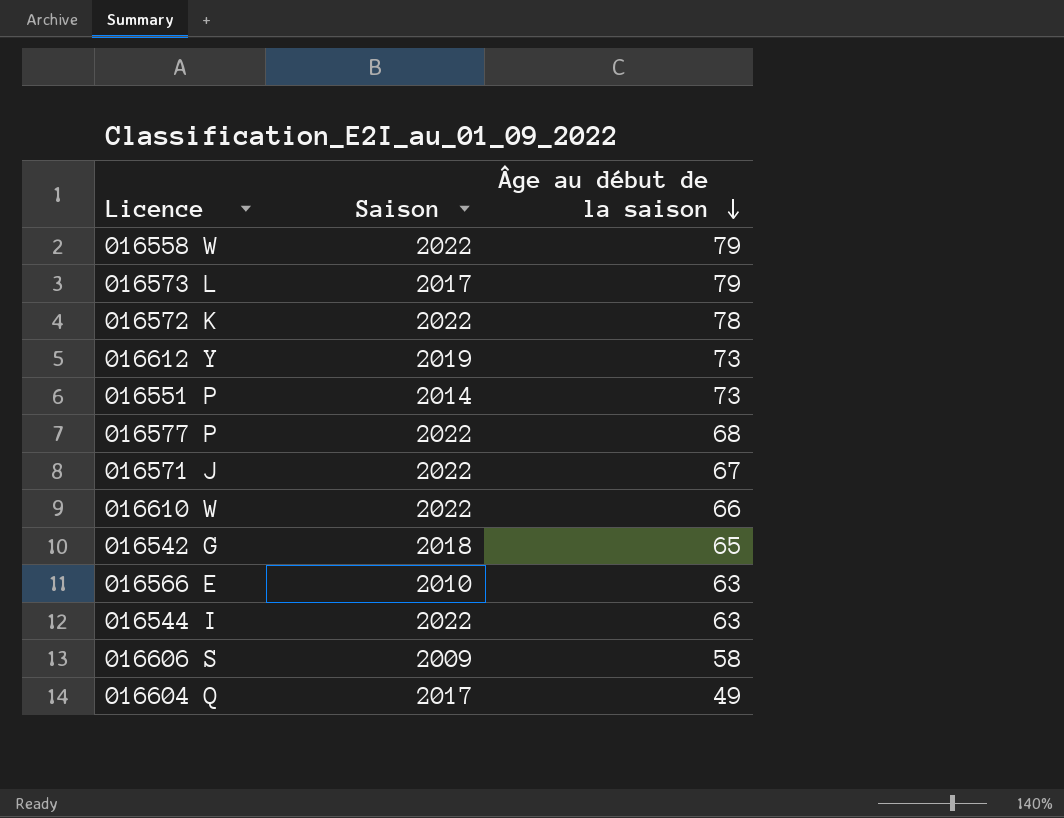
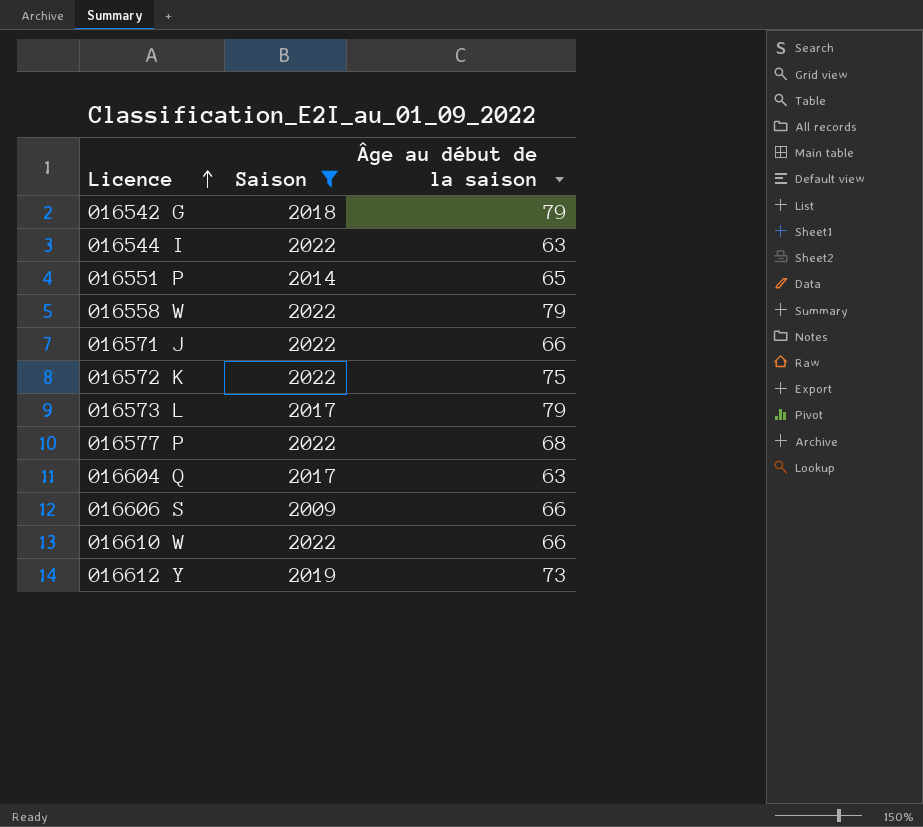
filter: none -> Saison != 2010
row order: Âge au début de la saison descending -> Licence ascending
016542 G | Âge au début de la saison: 65 -> 79
016551 P | Âge au début de la saison: 73 -> 65
016571 J | Âge au début de la saison: 67 -> 66
016572 K | Âge au début de la saison: 78 -> 75
016604 Q | Âge au début de la saison: 49 -> 63
016606 S | Âge au début de la saison: 58 -> 66

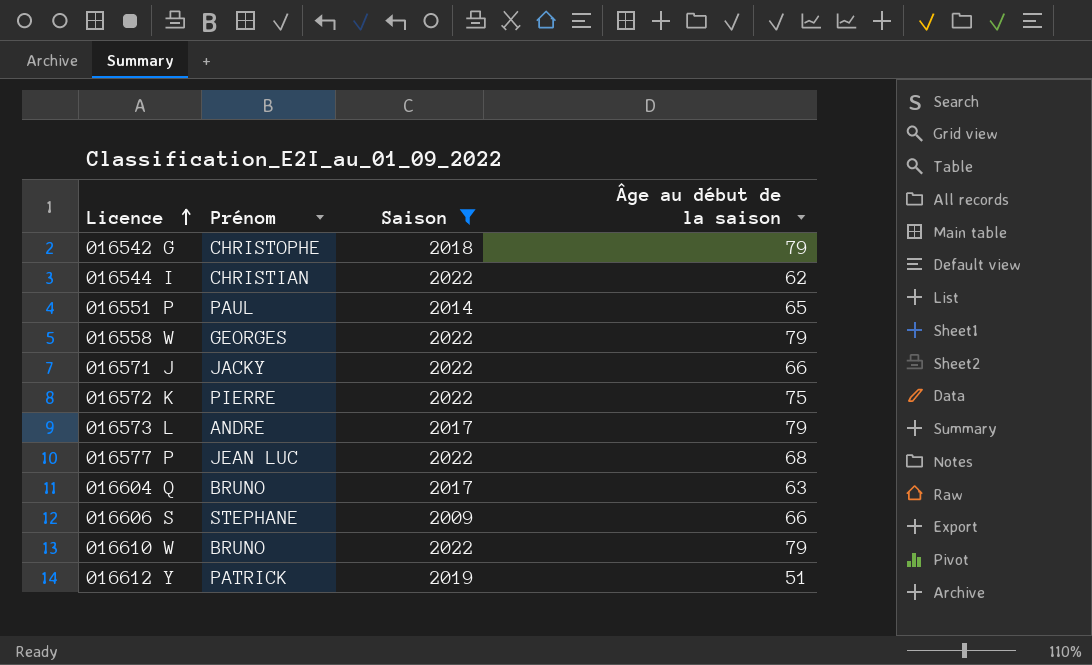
column Prénom | position: none -> 2
016544 I | Âge au début de la saison: 63 -> 62
016610 W | Âge au début de la saison: 66 -> 79
016612 Y | Âge au début de la saison: 73 -> 51

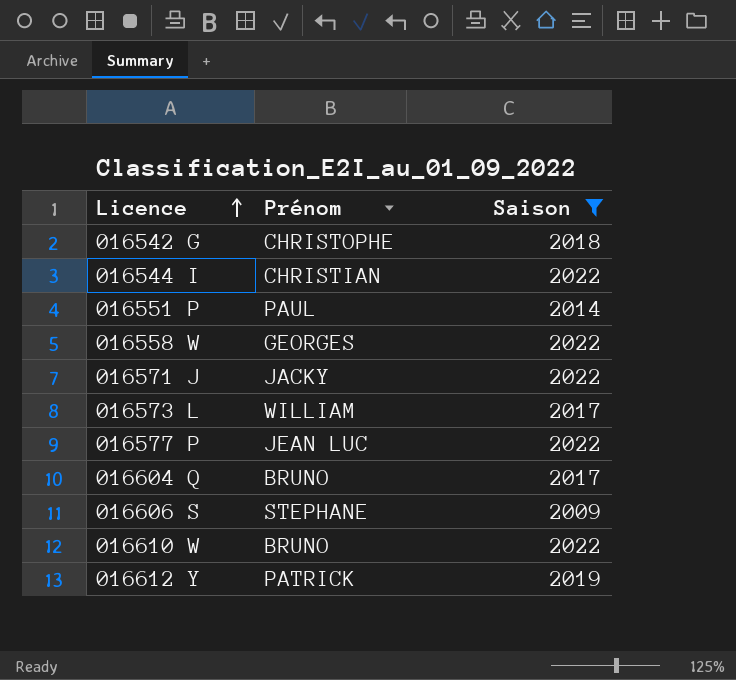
column Âge au début de la saison | position: 4 -> none
row 016572 K: PIERRE | 2022 | 75 -> none
016573 L | Prénom: ANDRE -> WILLIAM

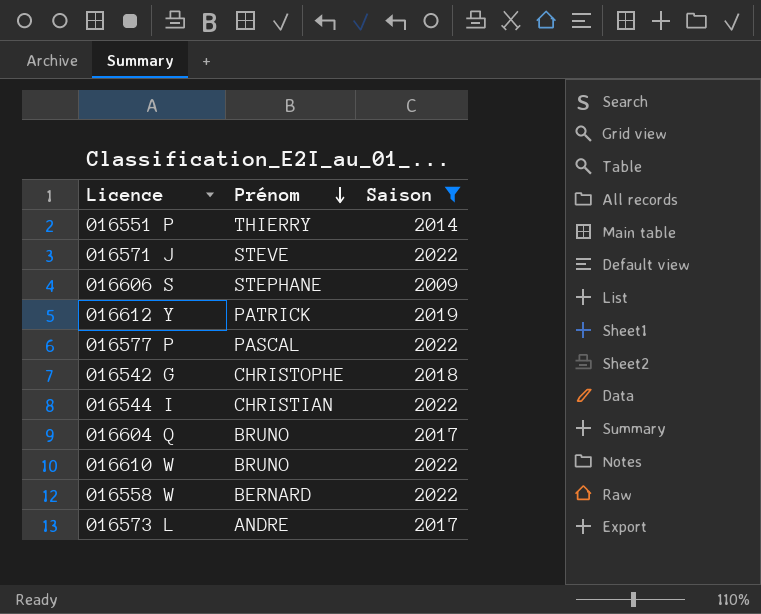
row order: Licence ascending -> Prénom descending
016551 P | Prénom: PAUL -> THIERRY
016571 J | Prénom: JACKY -> STEVE
016577 P | Prénom: JEAN LUC -> PASCAL
016558 W | Prénom: GEORGES -> BERNARD
016573 L | Prénom: WILLIAM -> ANDRE

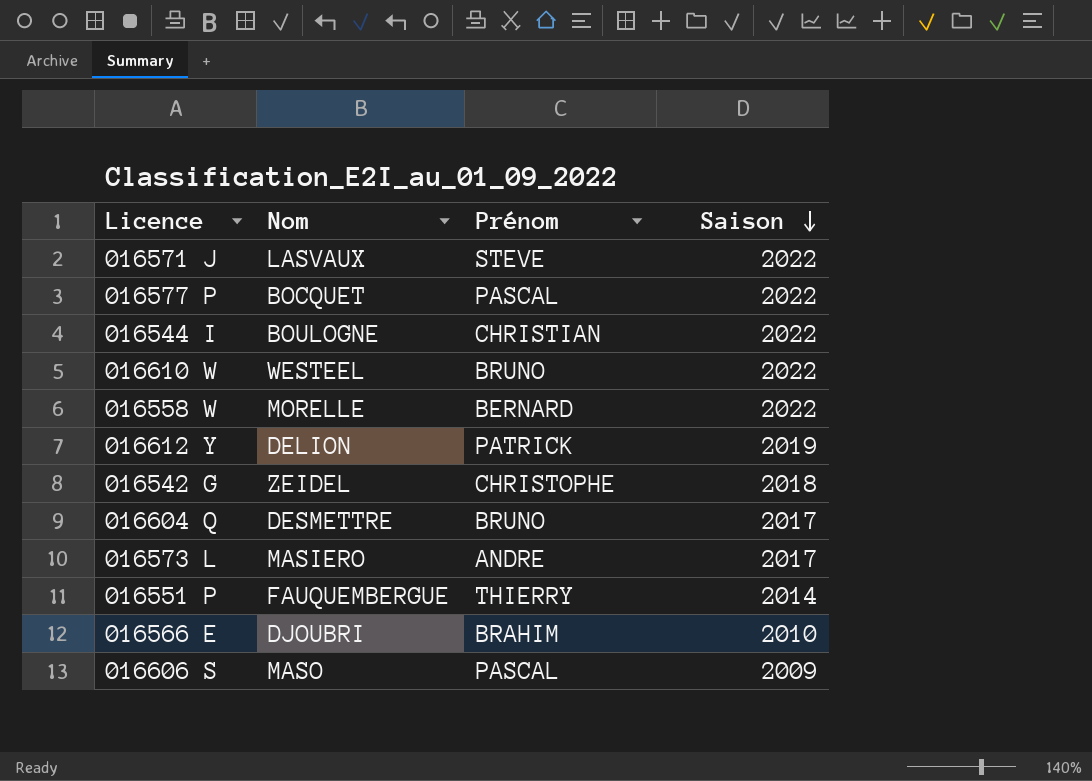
filter: Saison != 2010 -> none
row order: Prénom descending -> Saison descending
column Nom | position: none -> 2
016606 S | Prénom: STEPHANE -> PASCAL

